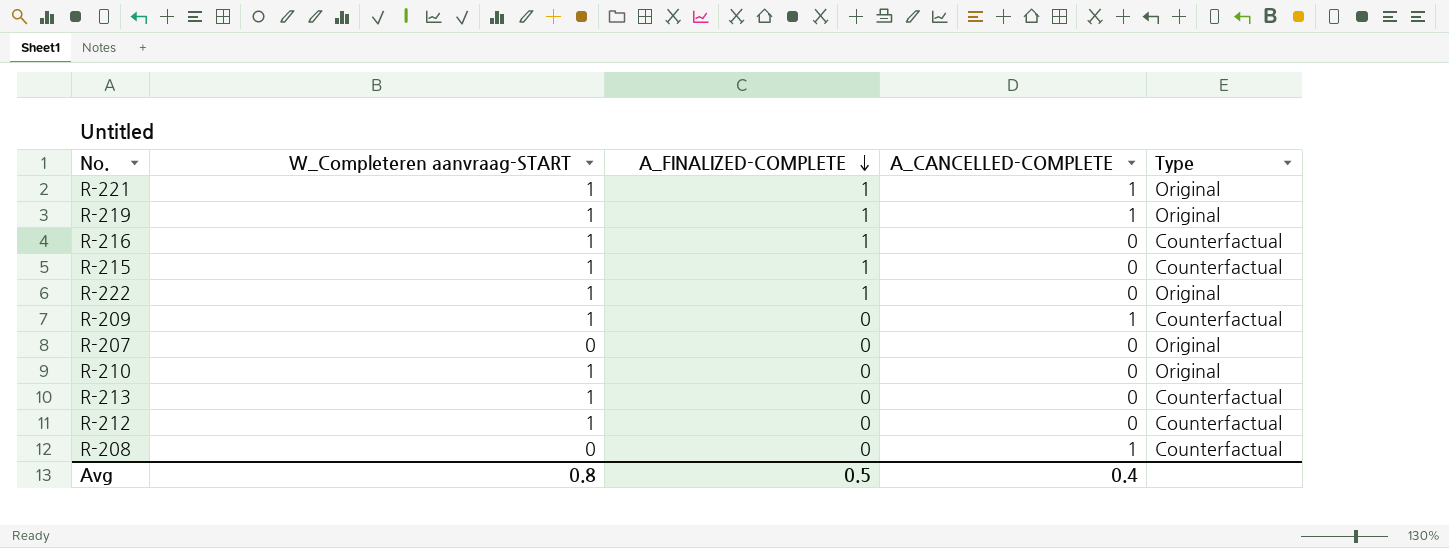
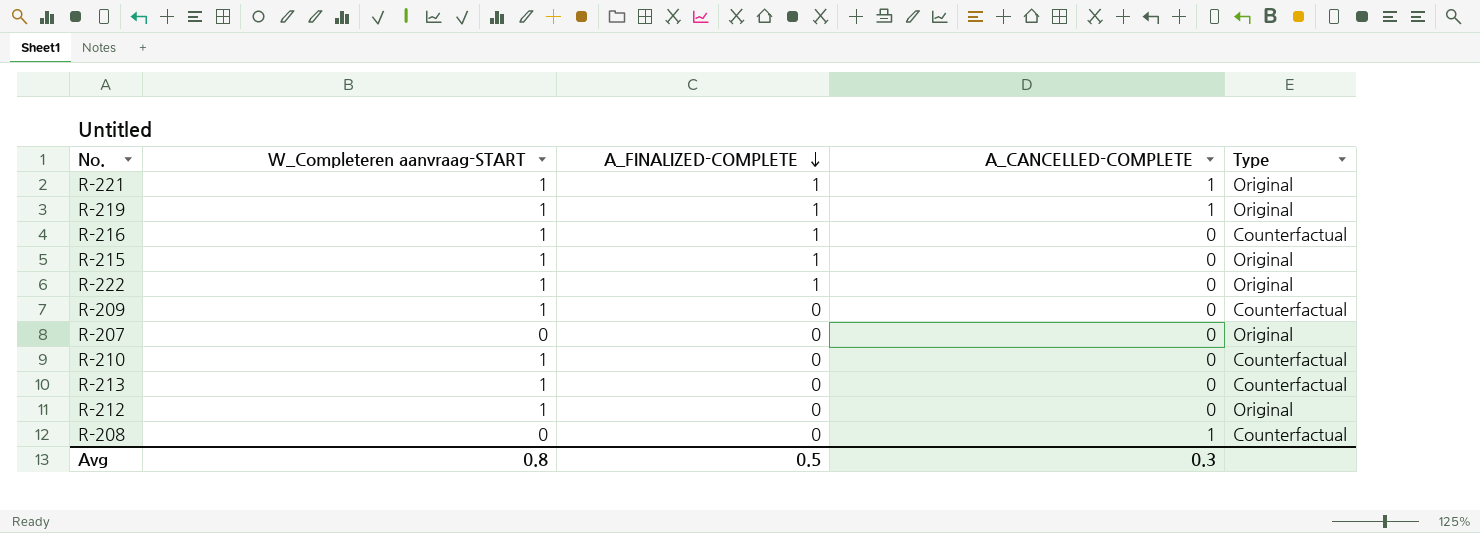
R-215 | Type: Counterfactual -> Original
R-209 | A_CANCELLED-COMPLETE: 1 -> 0
R-210 | Type: Original -> Counterfactual
R-212 | Type: Counterfactual -> Original
Avg | A_CANCELLED-COMPLETE: 0.4 -> 0.3

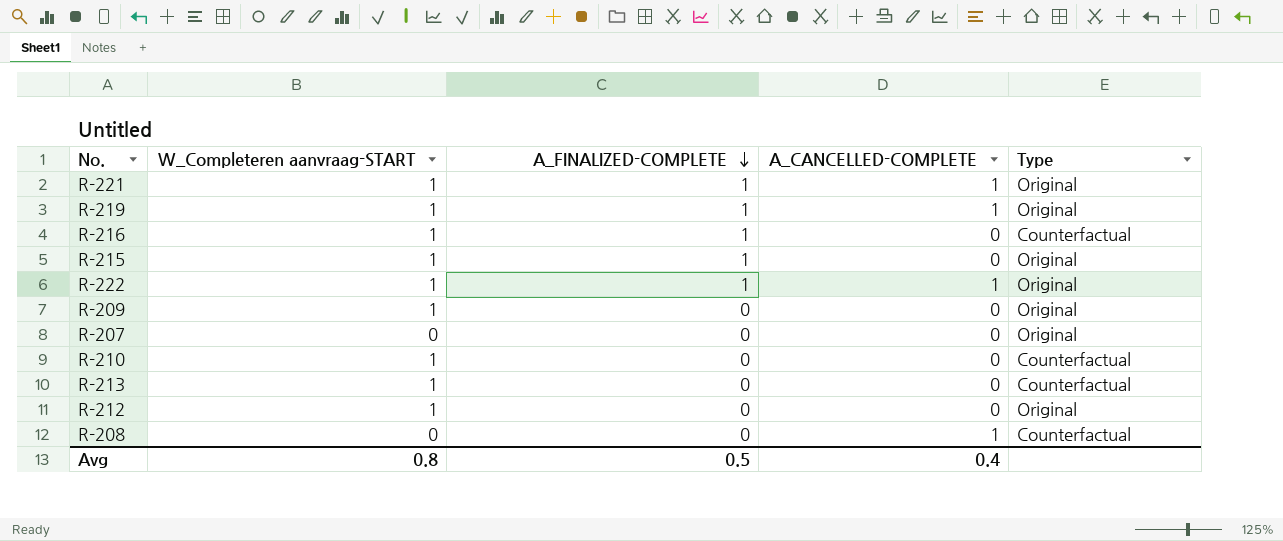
R-222 | A_CANCELLED-COMPLETE: 0 -> 1
R-209 | Type: Counterfactual -> Original
Avg | A_CANCELLED-COMPLETE: 0.3 -> 0.4

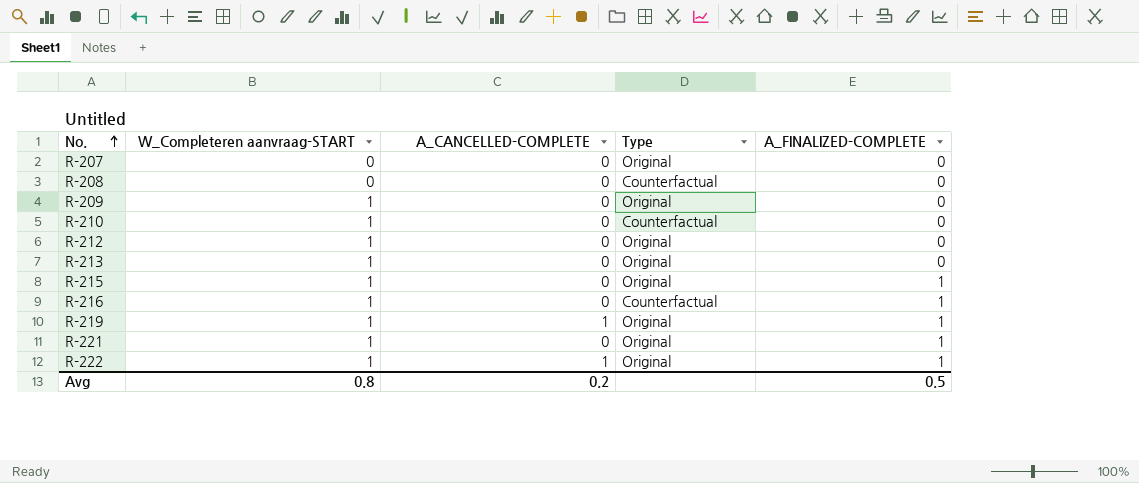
row order: A_FINALIZED-COMPLETE descending -> No. ascending
column A_FINALIZED-COMPLETE | position: 3 -> 5
R-208 | A_CANCELLED-COMPLETE: 1 -> 0
R-213 | Type: Counterfactual -> Original
R-221 | A_CANCELLED-COMPLETE: 1 -> 0
Avg | A_CANCELLED-COMPLETE: 0.4 -> 0.2

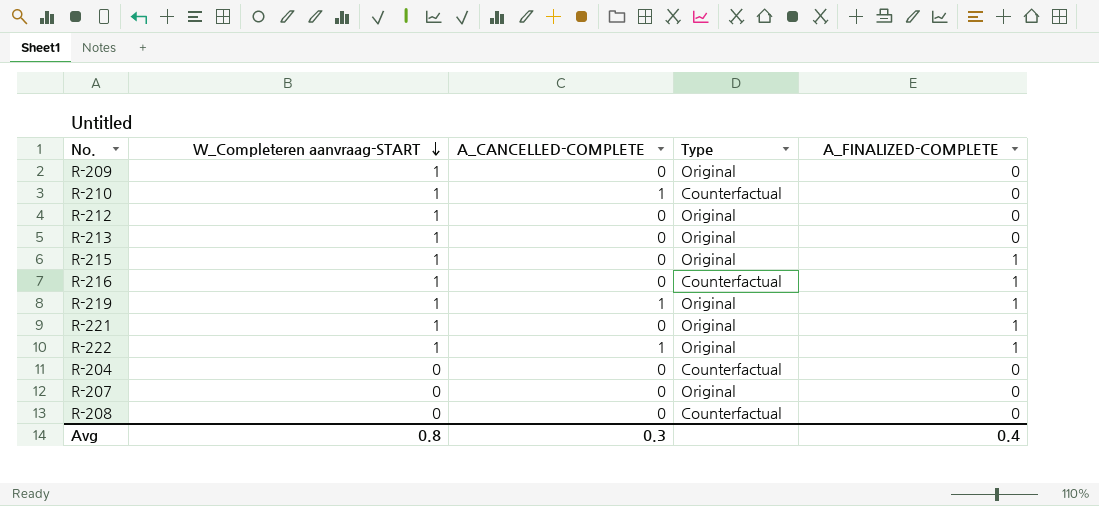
row order: No. ascending -> W_Completeren aanvraag-START descending
R-210 | A_CANCELLED-COMPLETE: 0 -> 1
row R-204: none -> 0 | 0 | Counterfactual | 0
Avg | A_CANCELLED-COMPLETE: 0.2 -> 0.3
Avg | A_FINALIZED-COMPLETE: 0.5 -> 0.4

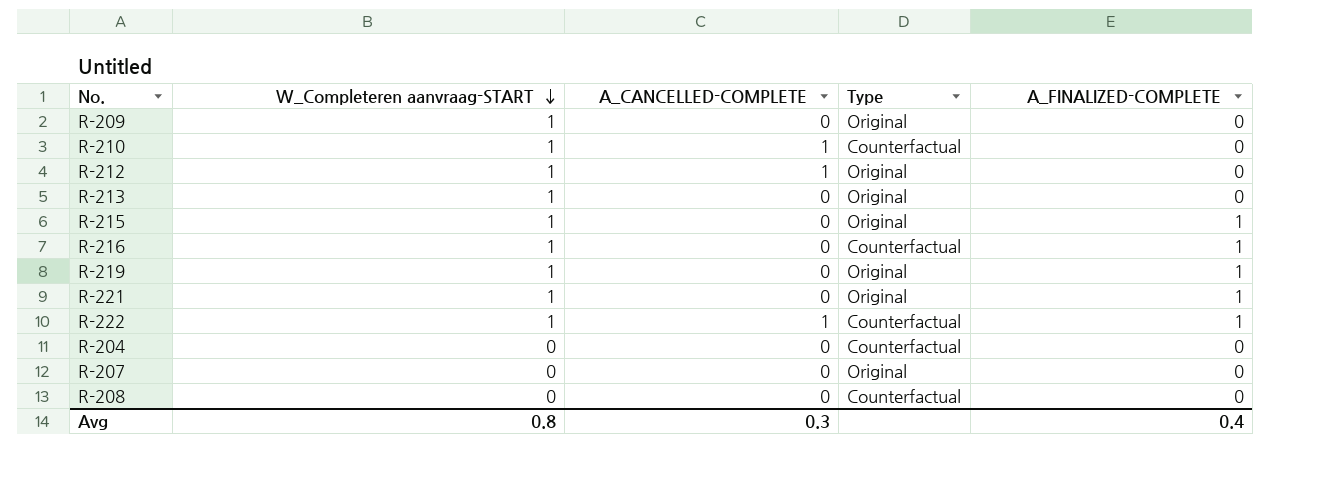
R-212 | A_CANCELLED-COMPLETE: 0 -> 1
R-219 | A_CANCELLED-COMPLETE: 1 -> 0
R-222 | Type: Original -> Counterfactual

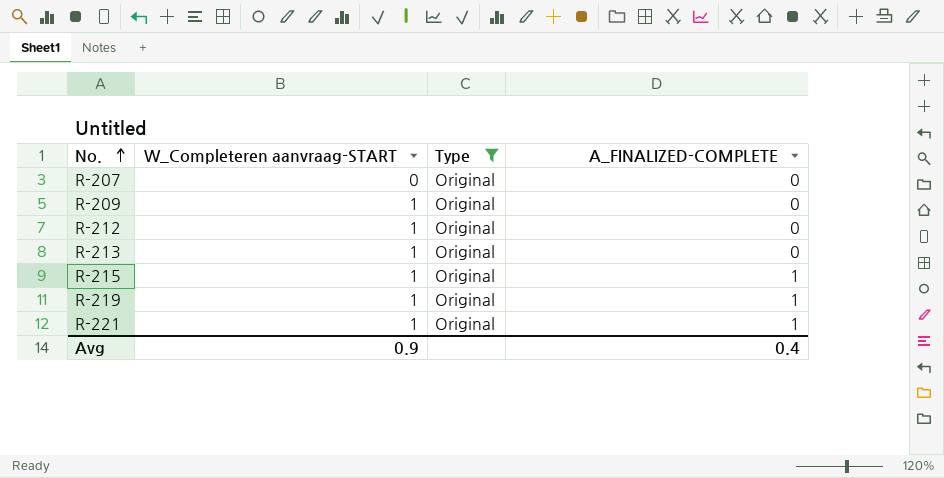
filter: none -> Type = Original
row order: W_Completeren aanvraag-START descending -> No. ascending
column A_CANCELLED-COMPLETE | position: 3 -> none
Avg | W_Completeren aanvraag-START: 0.8 -> 0.9

